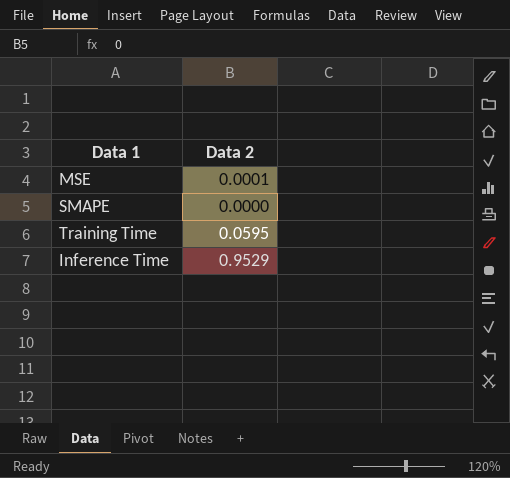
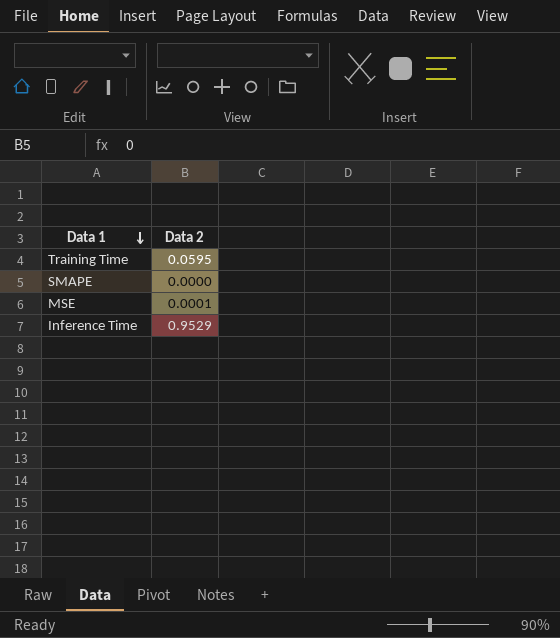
row order: none -> Data 1 descending

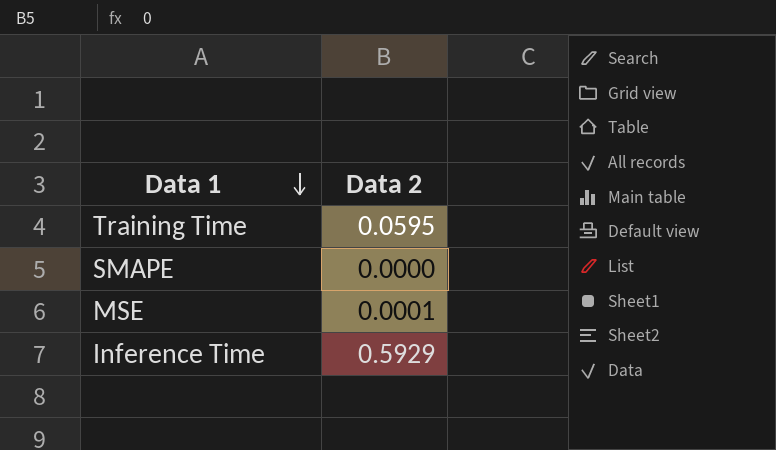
Inference Time | Data 2: 0.9529 -> 0.5929

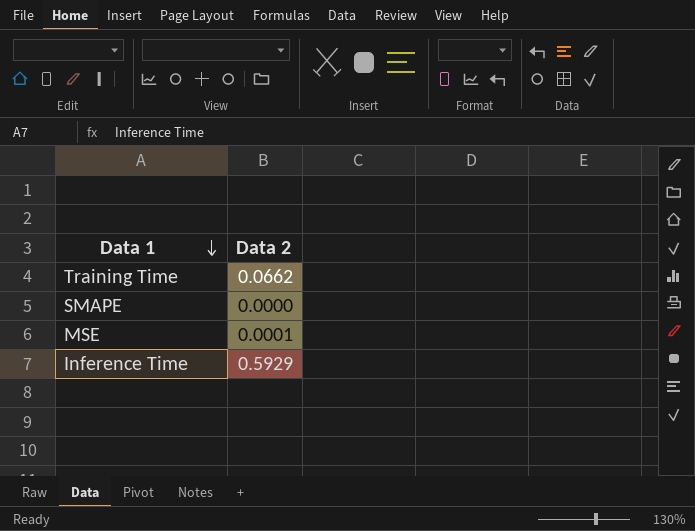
Training Time | Data 2: 0.0595 -> 0.0662

